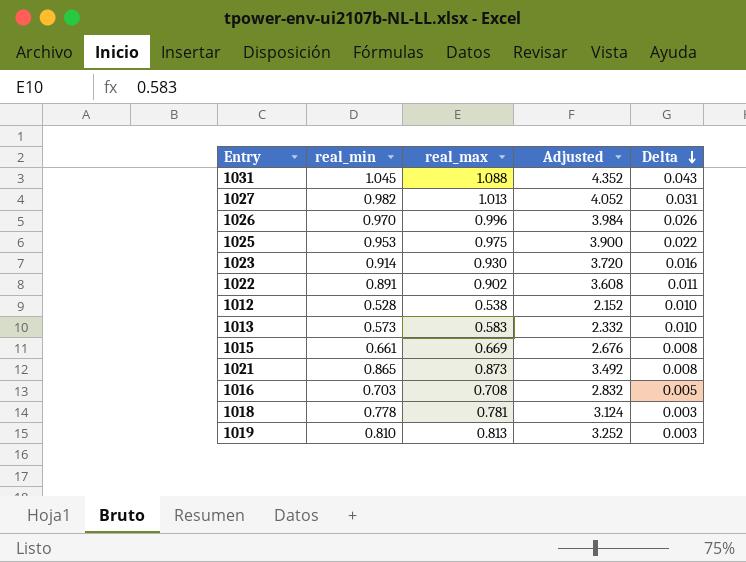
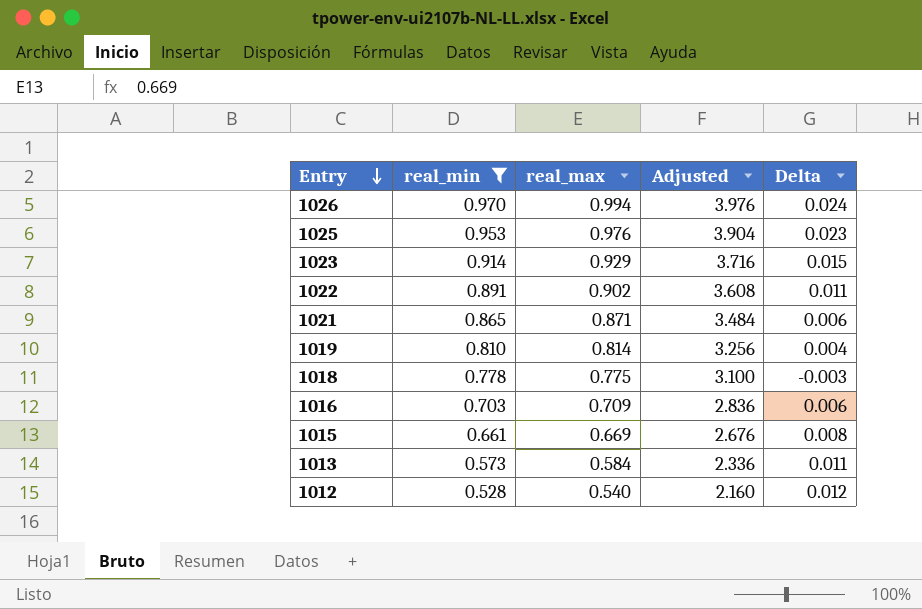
filter: none -> real_min <= 0.970
row order: Delta descending -> Entry descending
1026 | real_max: 0.996 -> 0.994
1026 | Adjusted: 3.984 -> 3.976
1026 | Delta: 0.026 -> 0.024
1025 | real_max: 0.975 -> 0.976
1025 | Adjusted: 3.900 -> 3.904
1025 | Delta: 0.022 -> 0.023
1023 | real_max: 0.930 -> 0.929
1023 | Adjusted: 3.720 -> 3.716
1023 | Delta: 0.016 -> 0.015
1021 | real_max: 0.873 -> 0.871
1021 | Adjusted: 3.492 -> 3.484
1021 | Delta: 0.008 -> 0.006
1019 | real_max: 0.813 -> 0.814
1019 | Adjusted: 3.252 -> 3.256
1019 | Delta: 0.003 -> 0.004
1018 | real_max: 0.781 -> 0.775
1018 | Adjusted: 3.124 -> 3.100
1018 | Delta: 0.003 -> -0.003
1016 | real_max: 0.708 -> 0.709
1016 | Adjusted: 2.832 -> 2.836
1016 | Delta: 0.005 -> 0.006
1013 | real_max: 0.583 -> 0.584
1013 | Adjusted: 2.332 -> 2.336
1013 | Delta: 0.010 -> 0.011
1012 | real_max: 0.538 -> 0.540
1012 | Adjusted: 2.152 -> 2.160
1012 | Delta: 0.010 -> 0.012

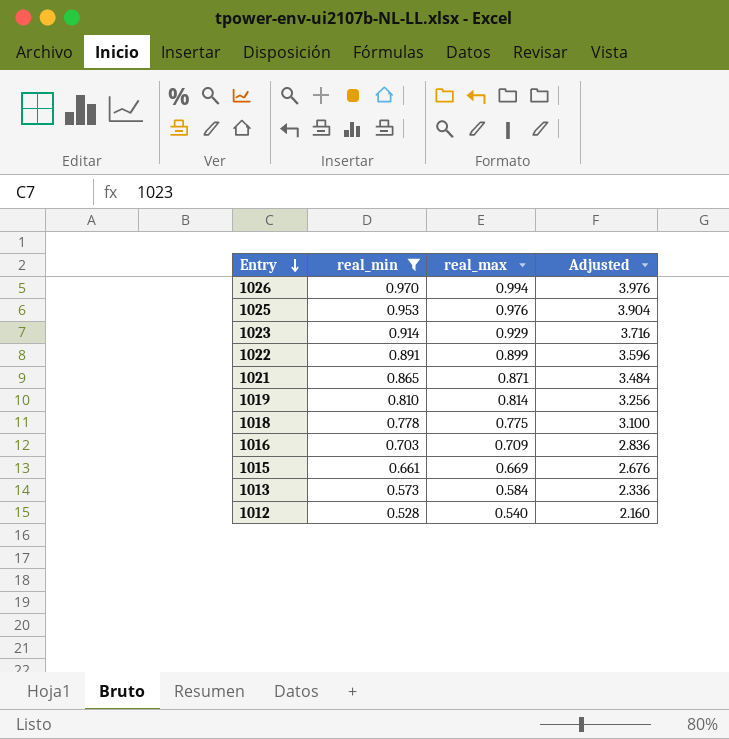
column Delta | formula: [real_max] - [real_min] -> none
1022 | real_max: 0.902 -> 0.899
1022 | Adjusted: 3.608 -> 3.596

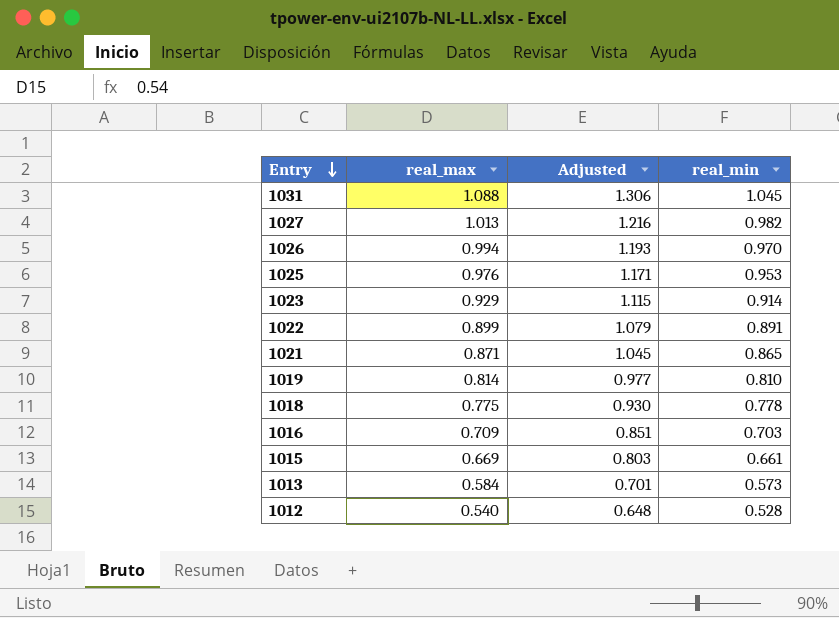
filter: real_min <= 0.970 -> none
column Adjusted | formula: [real_max] * 4 -> [real_max] * 1.2
column real_min | position: 2 -> 4

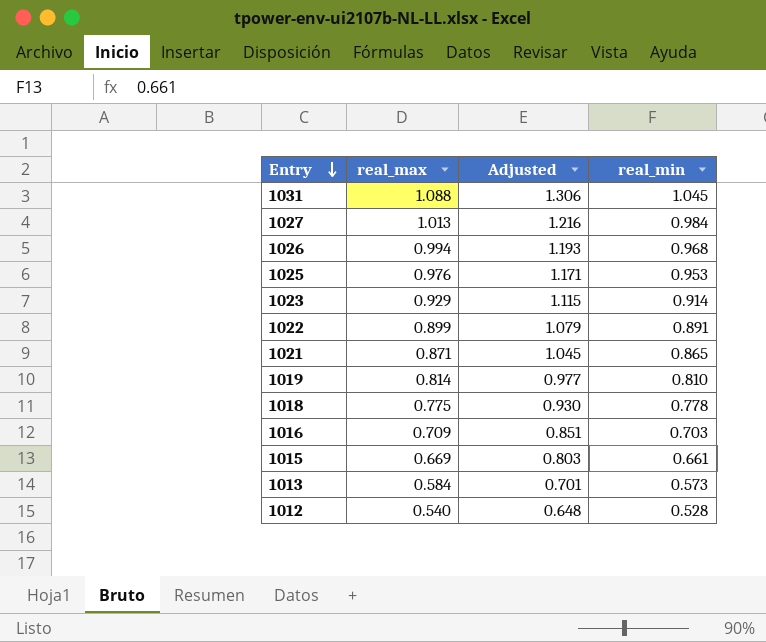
1027 | real_min: 0.982 -> 0.984
1026 | real_min: 0.970 -> 0.968

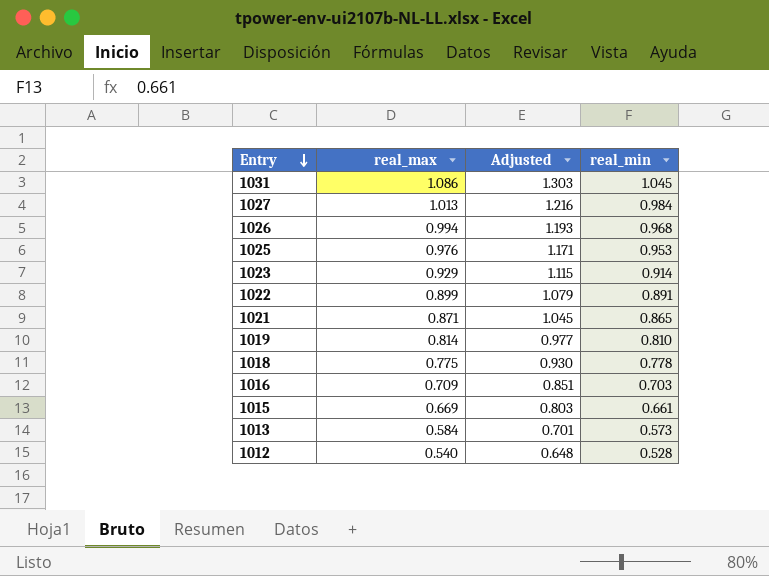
1031 | real_max: 1.088 -> 1.086
1031 | Adjusted: 1.306 -> 1.303

